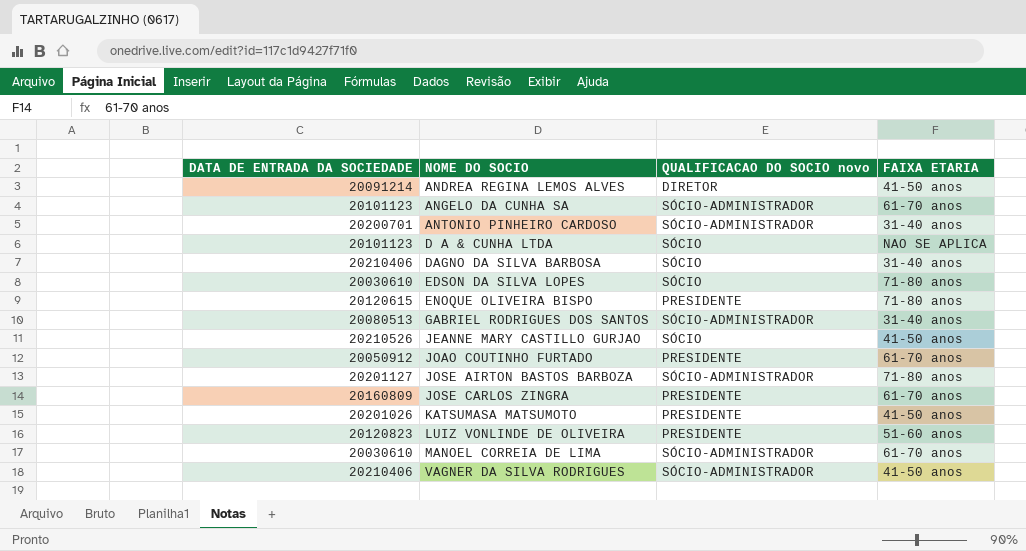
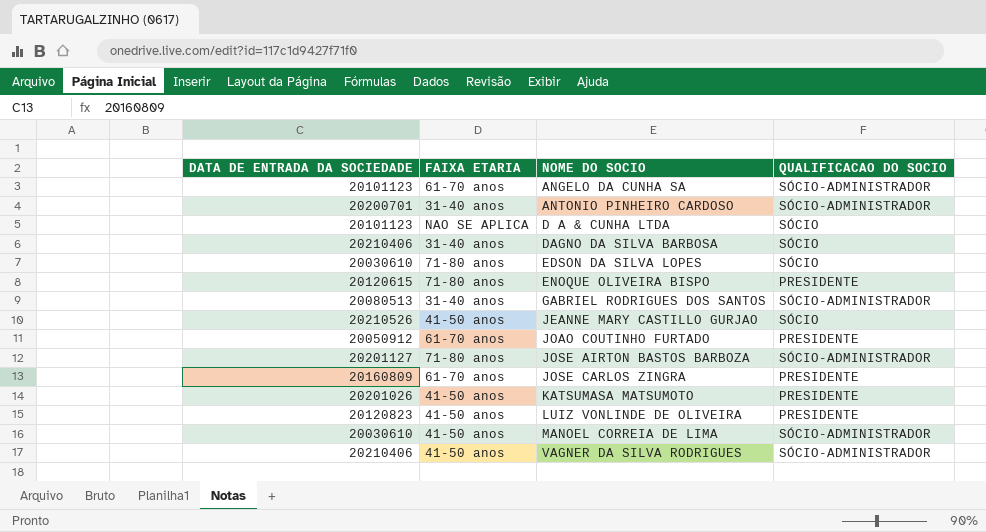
column FAIXA ETARIA | position: 4 -> 2
column name: QUALIFICACAO DO SOCIO novo -> QUALIFICACAO DO SOCIO
row ANDREA REGINA LEMOS ALVES: 20091214 | DIRETOR | 41-50 anos -> none
LUIZ VONLINDE DE OLIVEIRA | FAIXA ETARIA: 51-60 anos -> 41-50 anos
MANOEL CORREIA DE LIMA | FAIXA ETARIA: 61-70 anos -> 41-50 anos

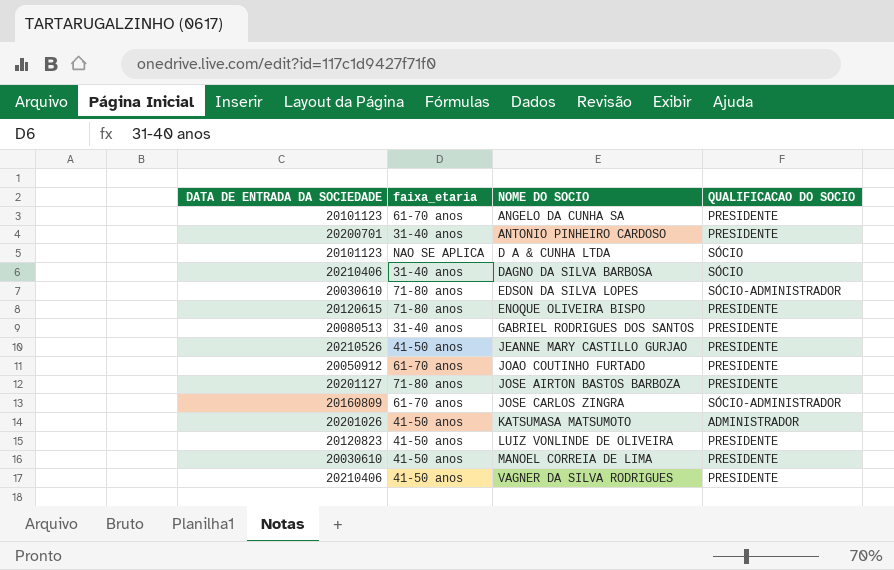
column name: FAIXA ETARIA -> faixa_etaria
ANGELO DA CUNHA SA | QUALIFICACAO DO SOCIO: SÓCIO-ADMINISTRADOR -> PRESIDENTE
ANTONIO PINHEIRO CARDOSO | QUALIFICACAO DO SOCIO: SÓCIO-ADMINISTRADOR -> PRESIDENTE
EDSON DA SILVA LOPES | QUALIFICACAO DO SOCIO: SÓCIO -> SÓCIO-ADMINISTRADOR
GABRIEL RODRIGUES DOS SANTOS | QUALIFICACAO DO SOCIO: SÓCIO-ADMINISTRADOR -> PRESIDENTE
JEANNE MARY CASTILLO GURJAO | QUALIFICACAO DO SOCIO: SÓCIO -> PRESIDENTE
JOSE AIRTON BASTOS BARBOZA | QUALIFICACAO DO SOCIO: SÓCIO-ADMINISTRADOR -> PRESIDENTE
JOSE CARLOS ZINGRA | QUALIFICACAO DO SOCIO: PRESIDENTE -> SÓCIO-ADMINISTRADOR
KATSUMASA MATSUMOTO | QUALIFICACAO DO SOCIO: PRESIDENTE -> ADMINISTRADOR
MANOEL CORREIA DE LIMA | QUALIFICACAO DO SOCIO: SÓCIO-ADMINISTRADOR -> PRESIDENTE
VAGNER DA SILVA RODRIGUES | QUALIFICACAO DO SOCIO: SÓCIO-ADMINISTRADOR -> PRESIDENTE

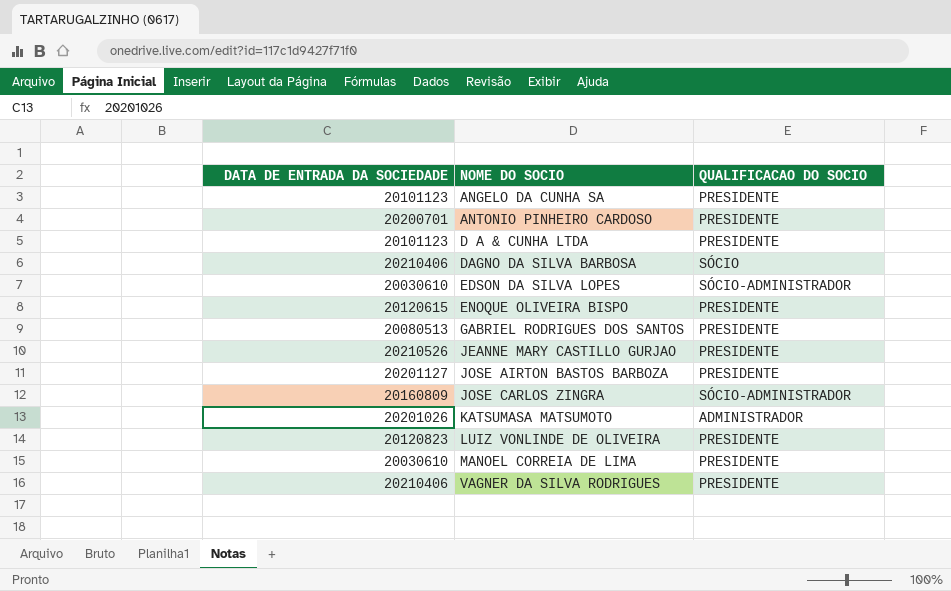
column faixa_etaria | position: 2 -> none
row JOAO COUTINHO FURTADO: 20050912 | 61-70 anos | PRESIDENTE -> none
D A & CUNHA LTDA | QUALIFICACAO DO SOCIO: SÓCIO -> PRESIDENTE

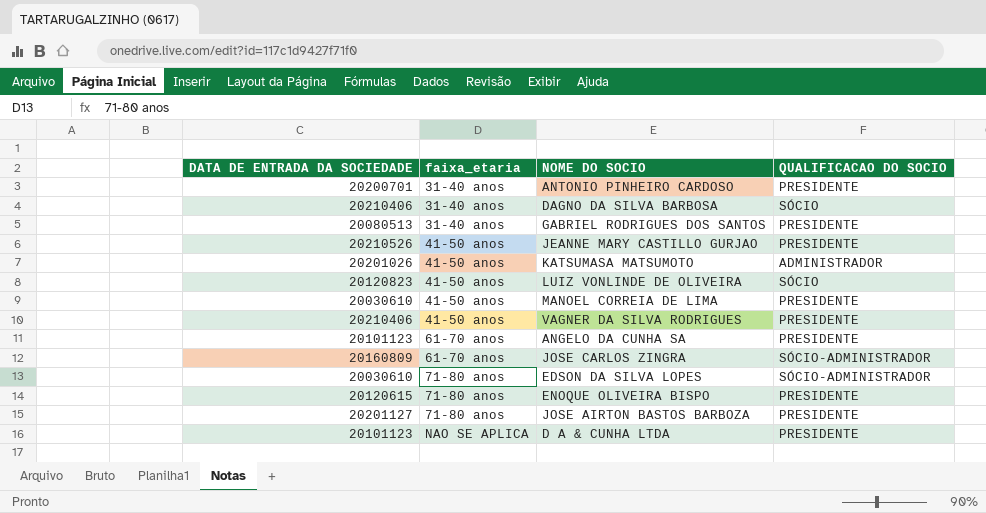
row order: NOME DO SOCIO ascending -> faixa_etaria ascending
column faixa_etaria | position: none -> 2
LUIZ VONLINDE DE OLIVEIRA | QUALIFICACAO DO SOCIO: PRESIDENTE -> SÓCIO

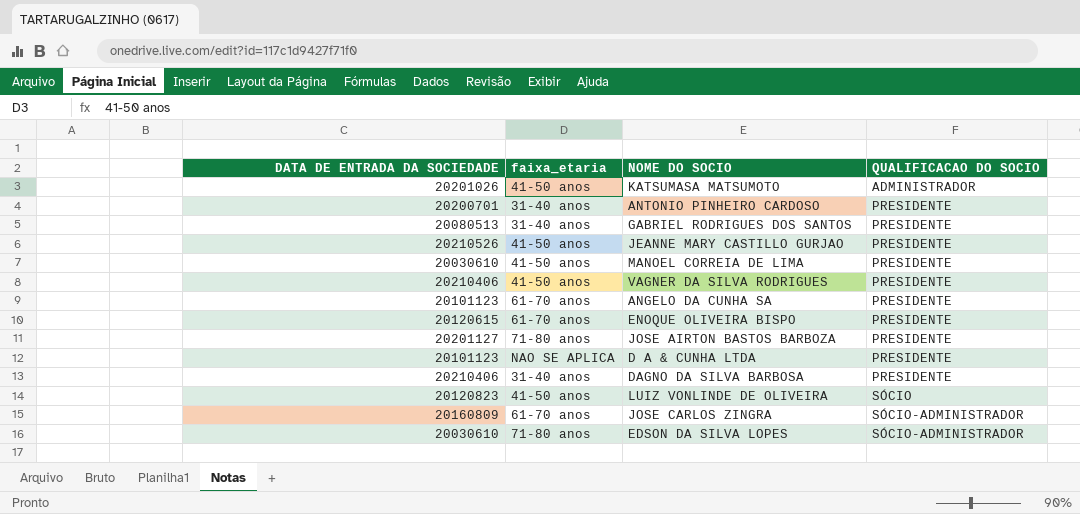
row order: faixa_etaria ascending -> QUALIFICACAO DO SOCIO ascending
ENOQUE OLIVEIRA BISPO | faixa_etaria: 71-80 anos -> 61-70 anos
DAGNO DA SILVA BARBOSA | QUALIFICACAO DO SOCIO: SÓCIO -> PRESIDENTE

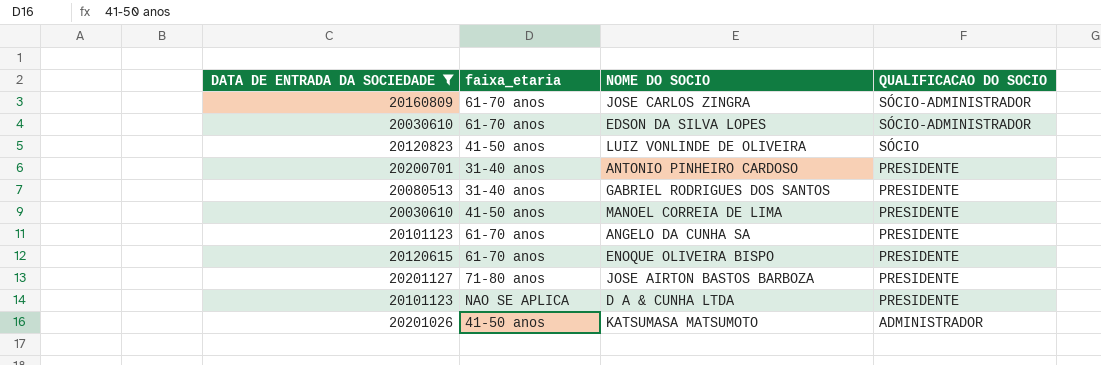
filter: none -> DATA DE ENTRADA DA SOCIEDADE <= 20201127
row order: QUALIFICACAO DO SOCIO ascending -> QUALIFICACAO DO SOCIO descending
EDSON DA SILVA LOPES | faixa_etaria: 71-80 anos -> 61-70 anos

